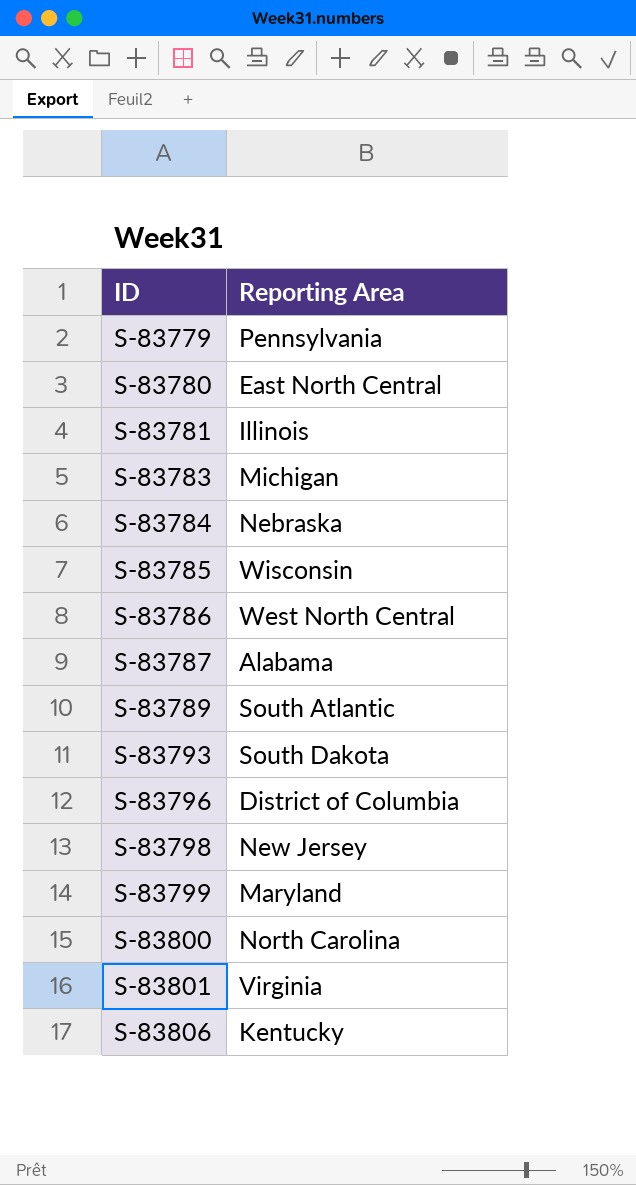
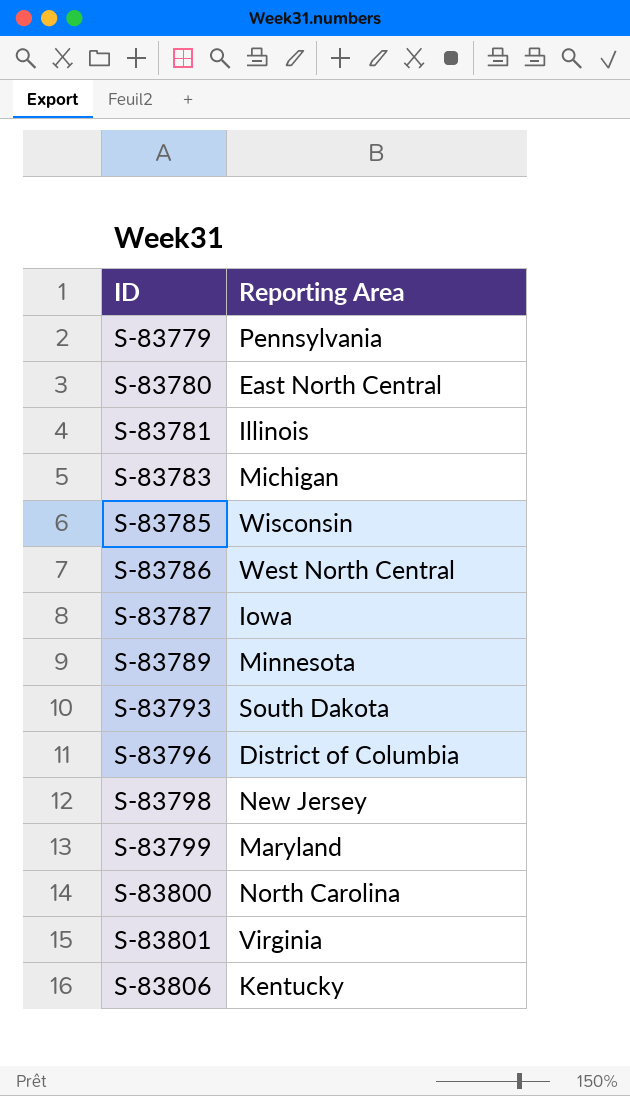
row S-83784: Nebraska -> none
S-83787 | Reporting Area: Alabama -> Iowa
S-83789 | Reporting Area: South Atlantic -> Minnesota

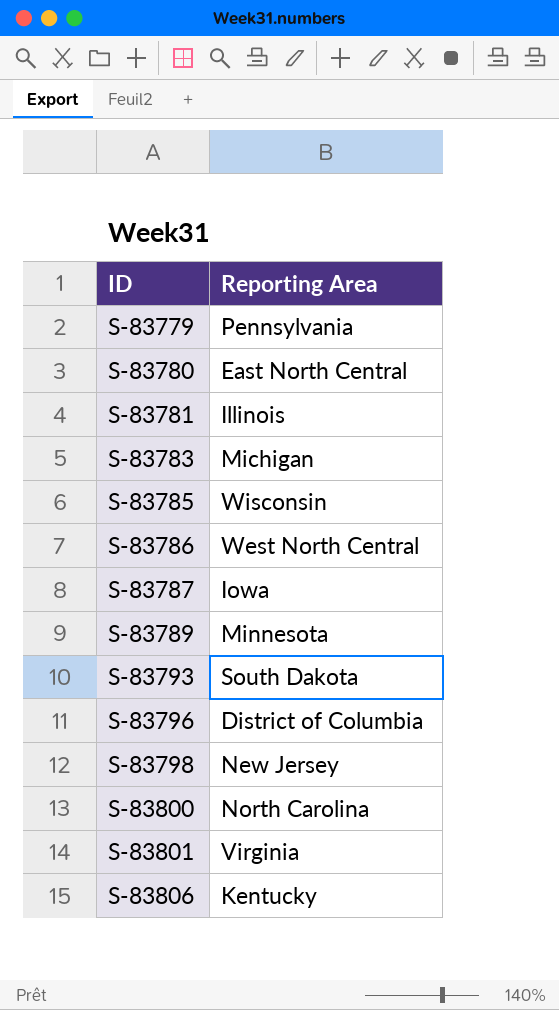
row S-83799: Maryland -> none

